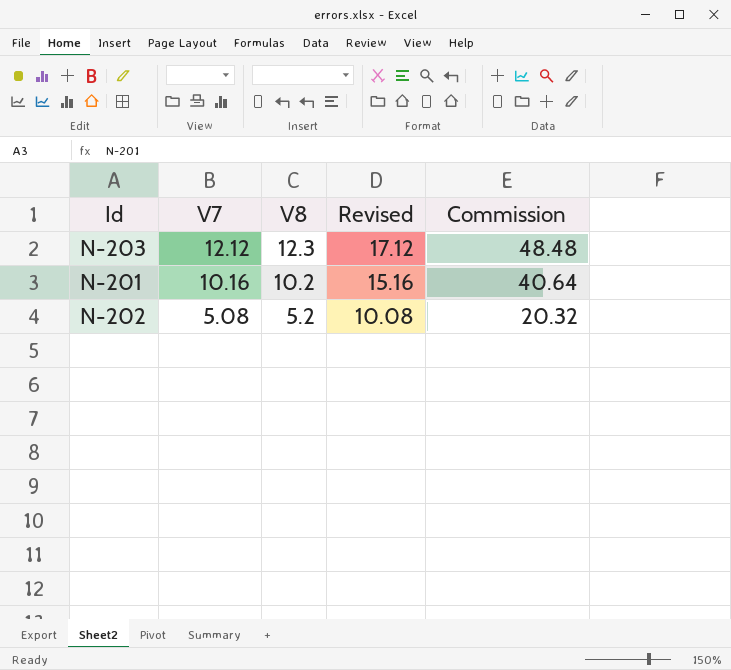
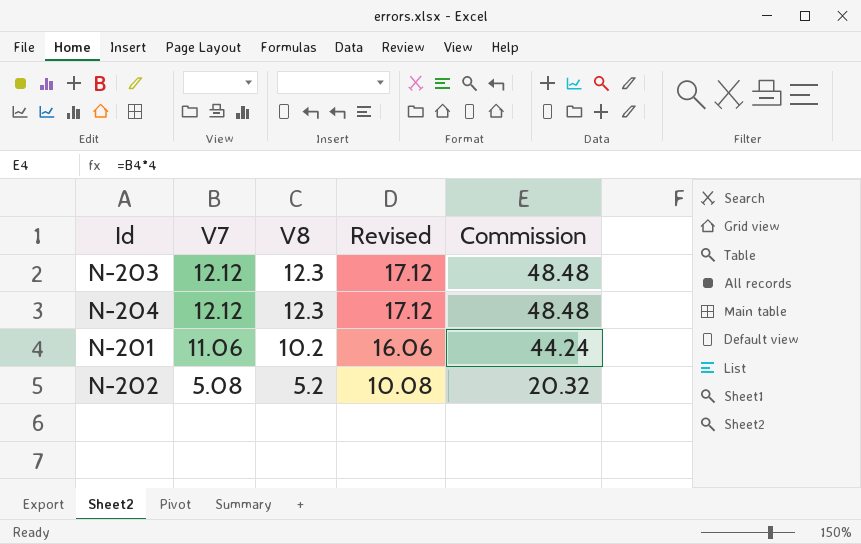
row N-204: none -> 12.12 | 12.3 | 17.12 | 48.48
N-201 | V7: 10.16 -> 11.06
N-201 | Revised: 15.16 -> 16.06
N-201 | Commission: 40.64 -> 44.24

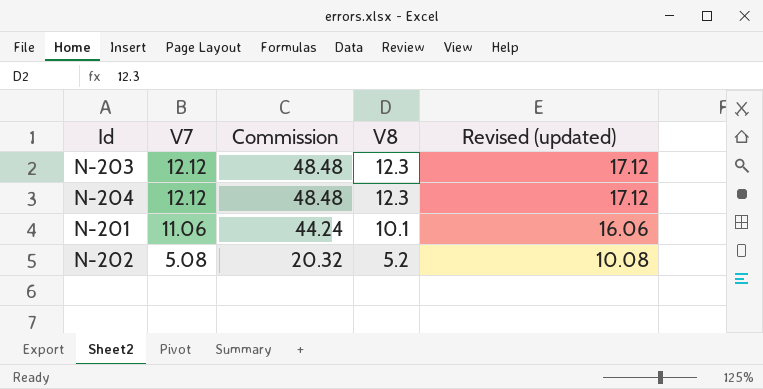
column Commission | position: 5 -> 3
column name: Revised -> Revised (updated)
N-201 | V8: 10.2 -> 10.1

